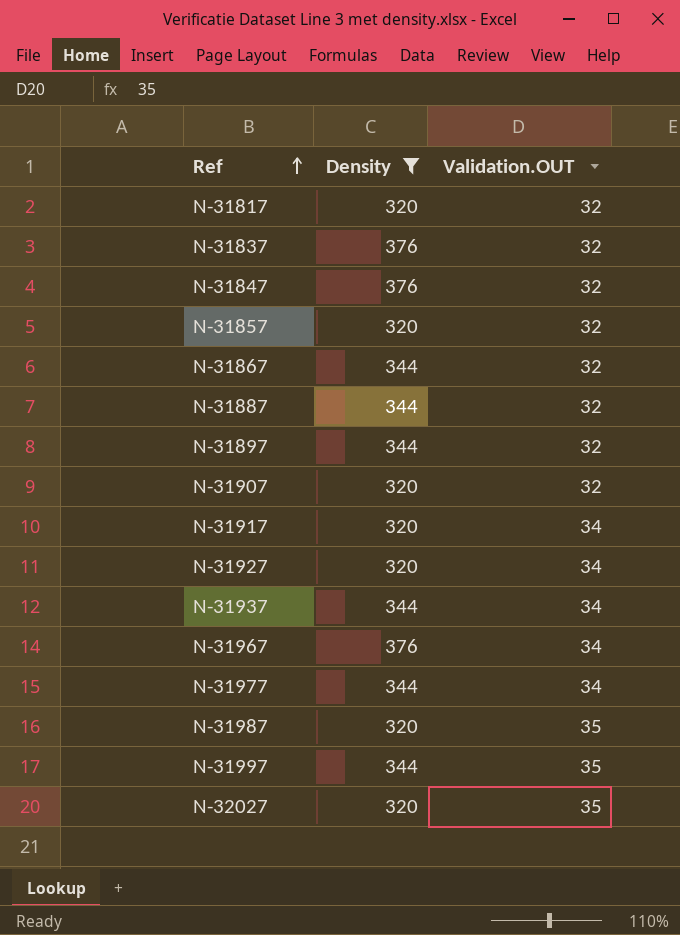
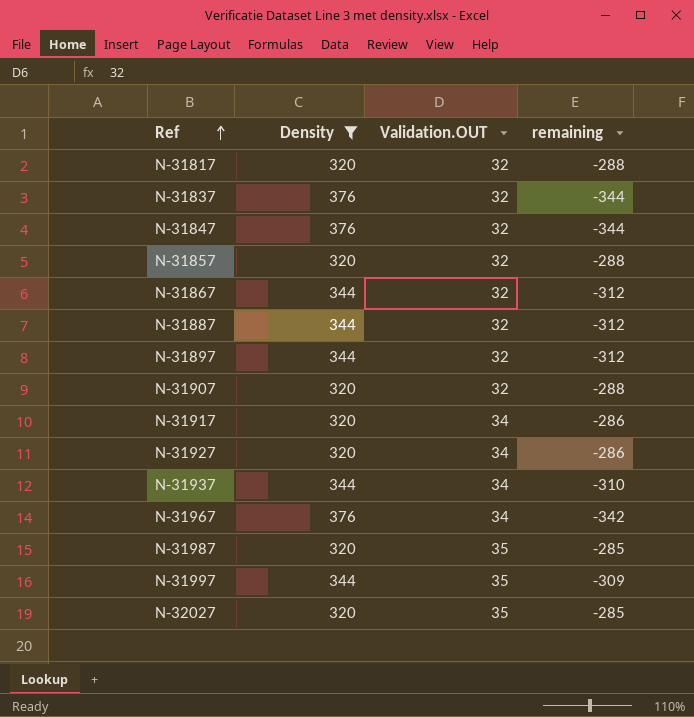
column remaining | formula: none -> [Validation.OUT] - [Density]
row N-31977: 344 | 34 -> none

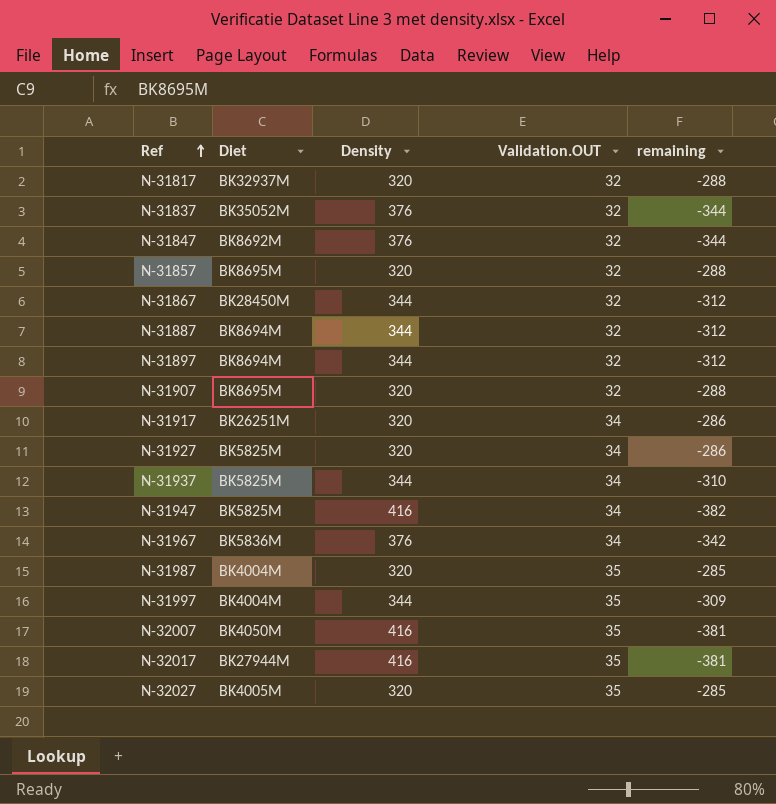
filter: Density != 416 -> none
column Diet | position: none -> 2

